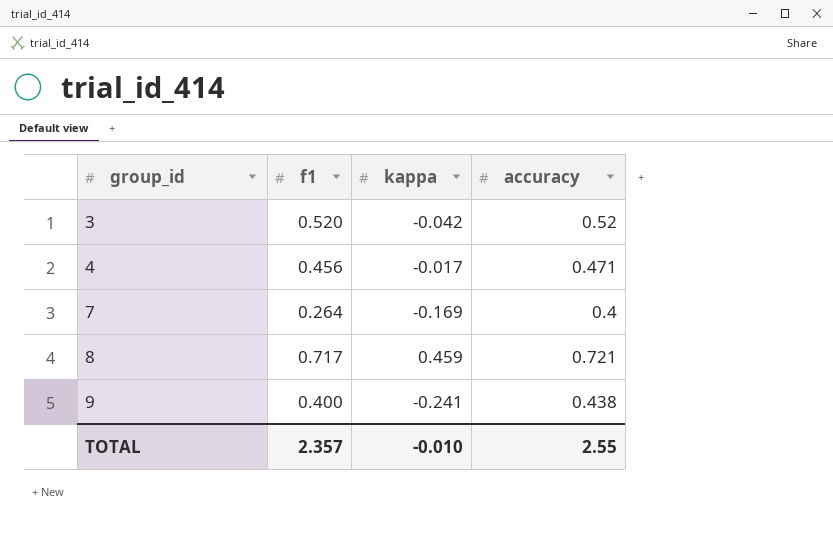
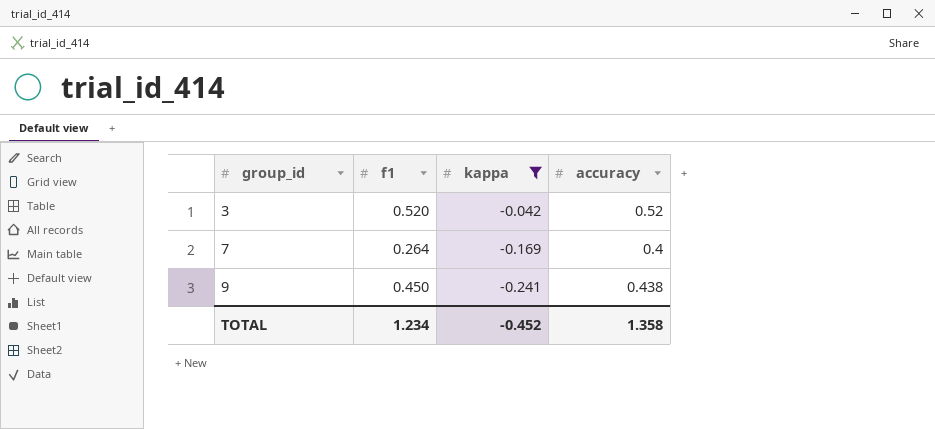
filter: none -> kappa <= -0.042
9 | f1: 0.400 -> 0.450
TOTAL | f1: 2.357 -> 1.234
TOTAL | kappa: -0.010 -> -0.452
TOTAL | accuracy: 2.55 -> 1.358

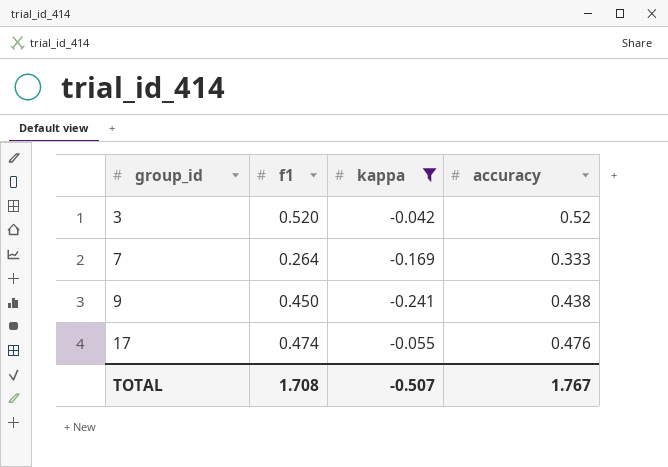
7 | accuracy: 0.4 -> 0.333
row 17: none -> 0.474 | -0.055 | 0.476
TOTAL | f1: 1.234 -> 1.708
TOTAL | kappa: -0.452 -> -0.507
TOTAL | accuracy: 1.358 -> 1.767

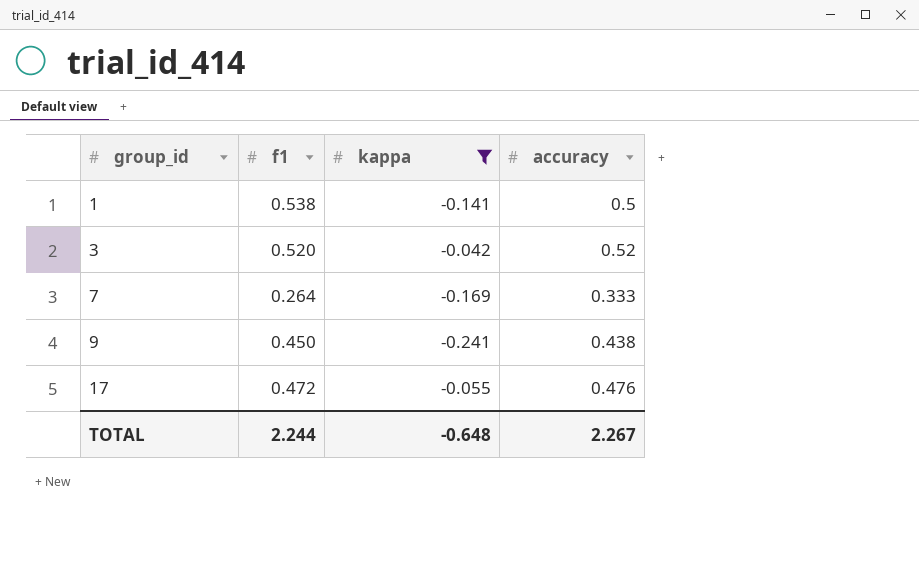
row 1: none -> 0.538 | -0.141 | 0.5
17 | f1: 0.474 -> 0.472
TOTAL | f1: 1.708 -> 2.244
TOTAL | kappa: -0.507 -> -0.648
TOTAL | accuracy: 1.767 -> 2.267

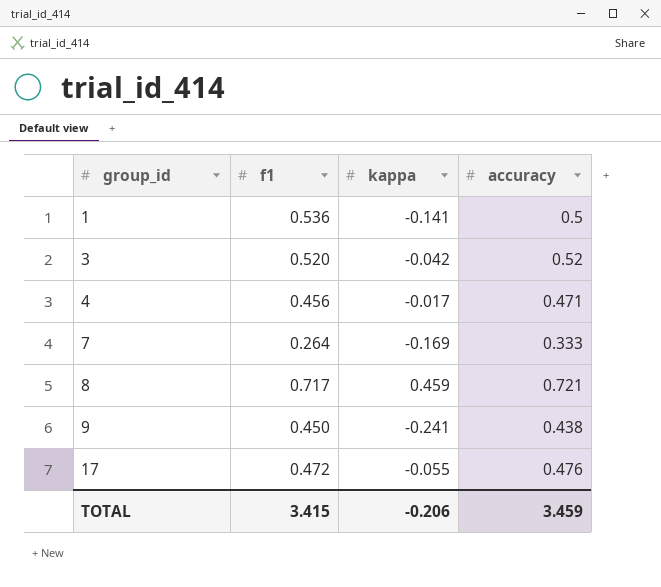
filter: kappa <= -0.042 -> none
1 | f1: 0.538 -> 0.536
TOTAL | f1: 2.244 -> 3.415
TOTAL | kappa: -0.648 -> -0.206
TOTAL | accuracy: 2.267 -> 3.459

